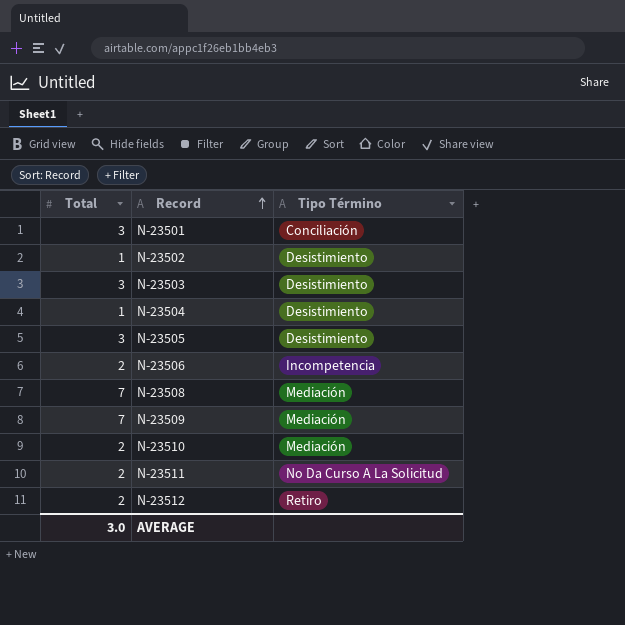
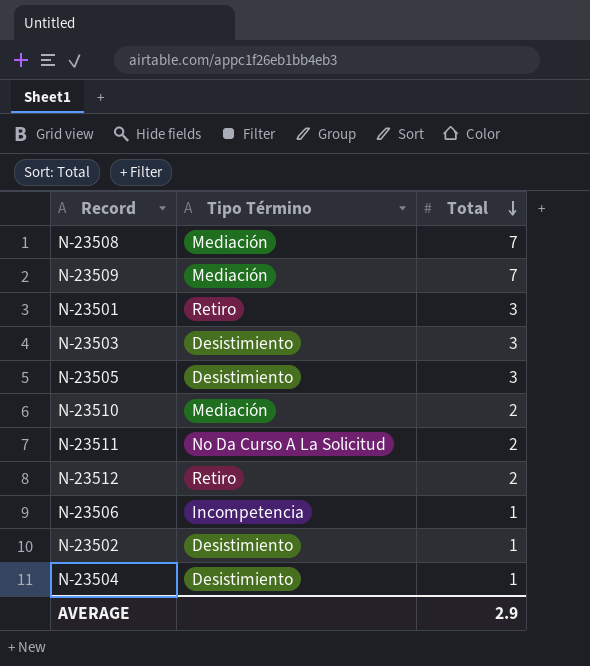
row order: Record ascending -> Total descending
column Total | position: 1 -> 3
N-23501 | Tipo Término: Conciliación -> Retiro
N-23506 | Total: 2 -> 1
AVERAGE | Total: 3.0 -> 2.9

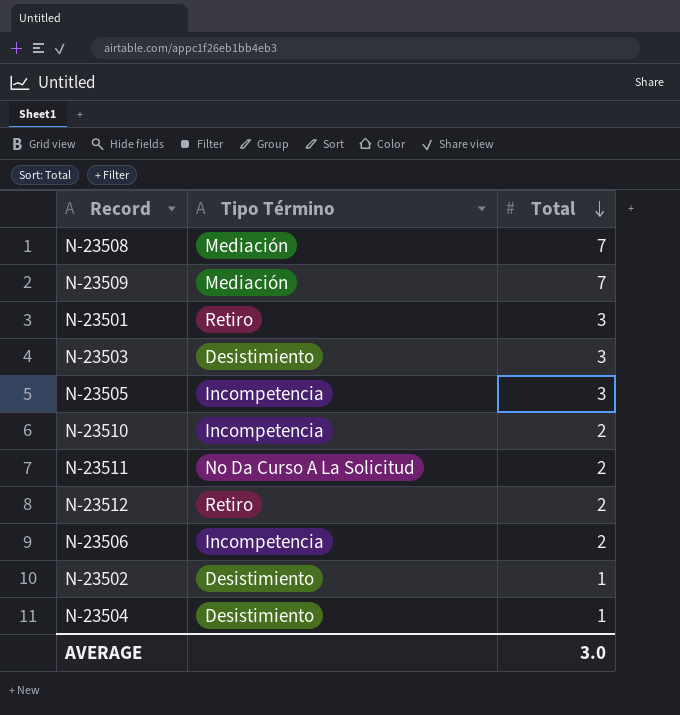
N-23505 | Tipo Término: Desistimiento -> Incompetencia
N-23510 | Tipo Término: Mediación -> Incompetencia
N-23506 | Total: 1 -> 2
AVERAGE | Total: 2.9 -> 3.0

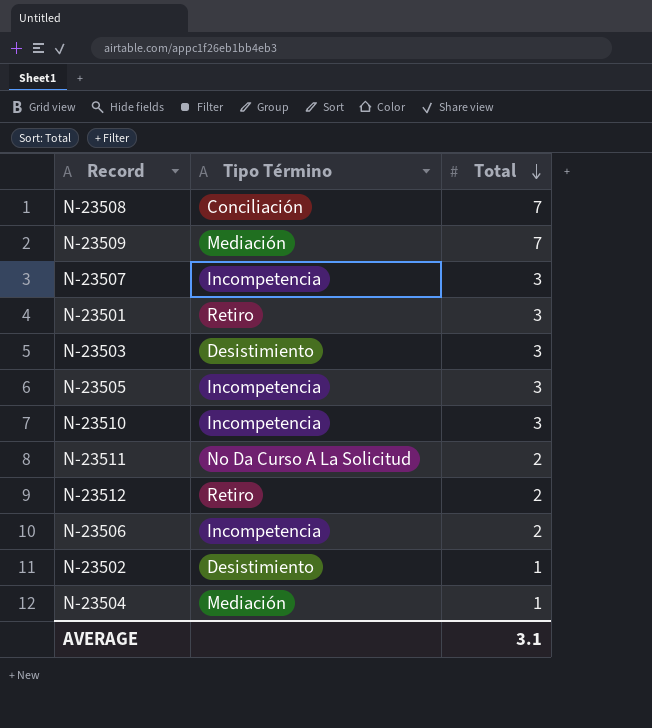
N-23508 | Tipo Término: Mediación -> Conciliación
row N-23507: none -> Incompetencia | 3
N-23510 | Total: 2 -> 3
N-23504 | Tipo Término: Desistimiento -> Mediación
AVERAGE | Total: 3.0 -> 3.1

